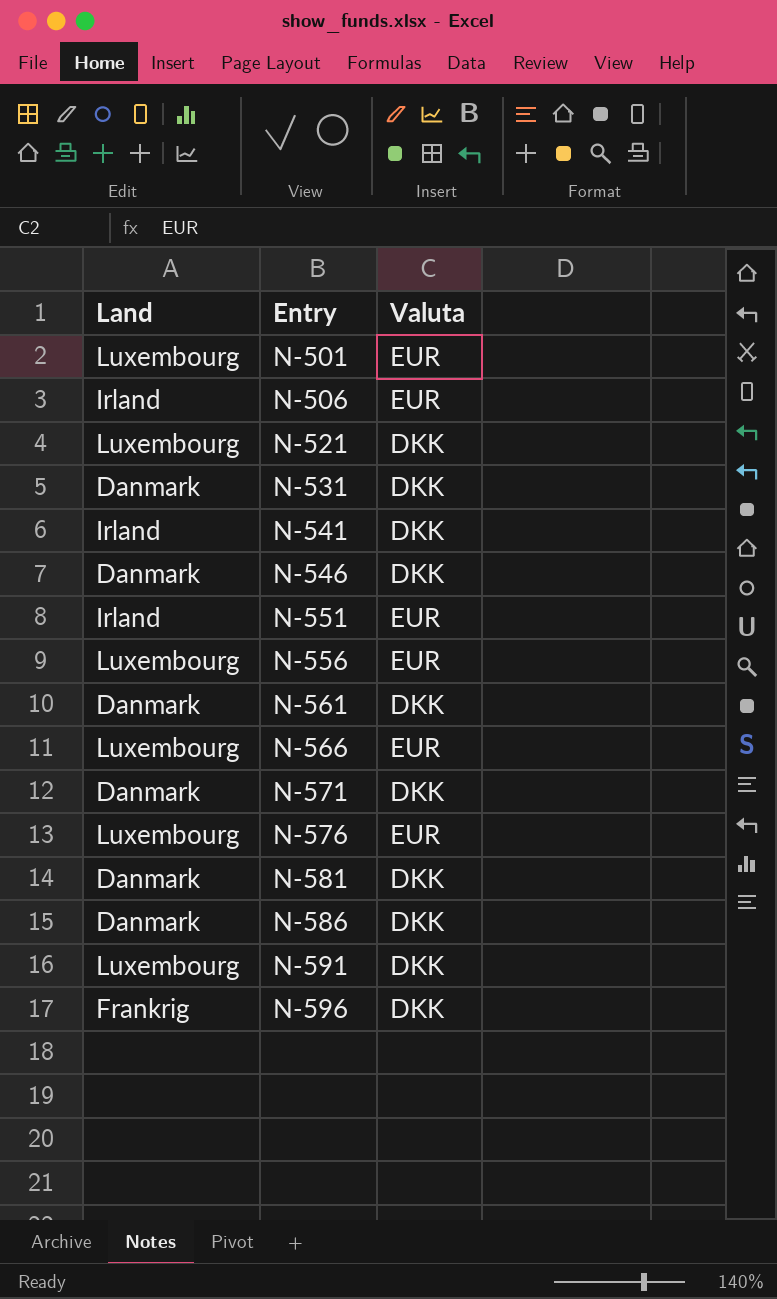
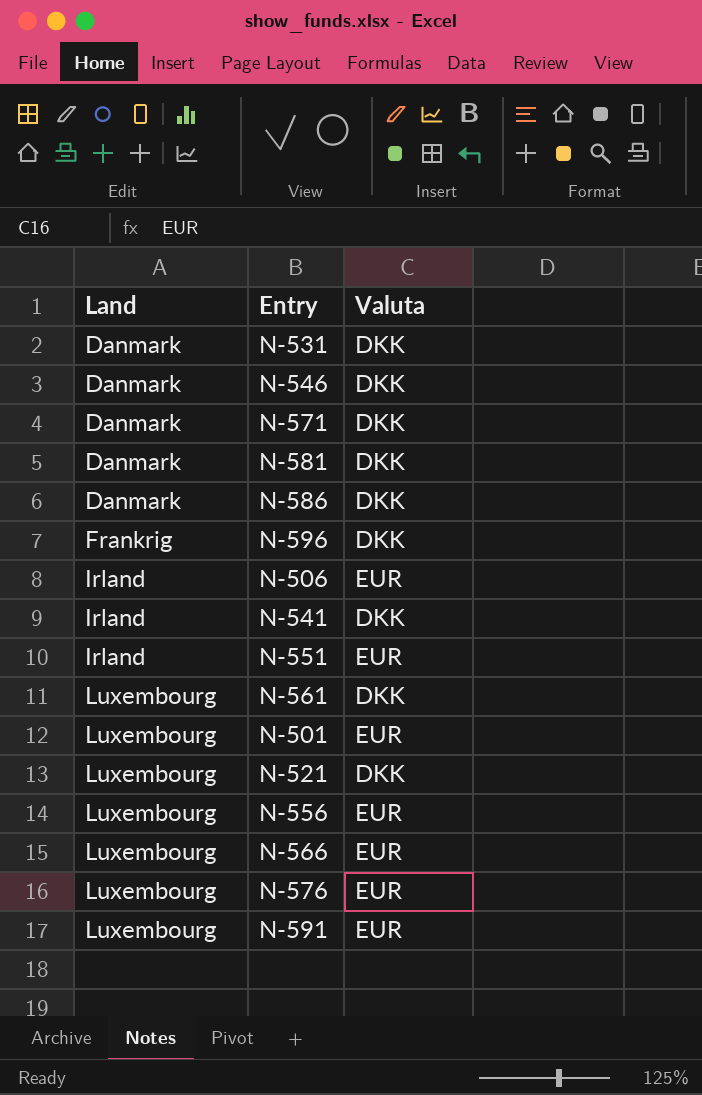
row order: Entry ascending -> Land ascending
N-561 | Land: Danmark -> Luxembourg
N-591 | Valuta: DKK -> EUR

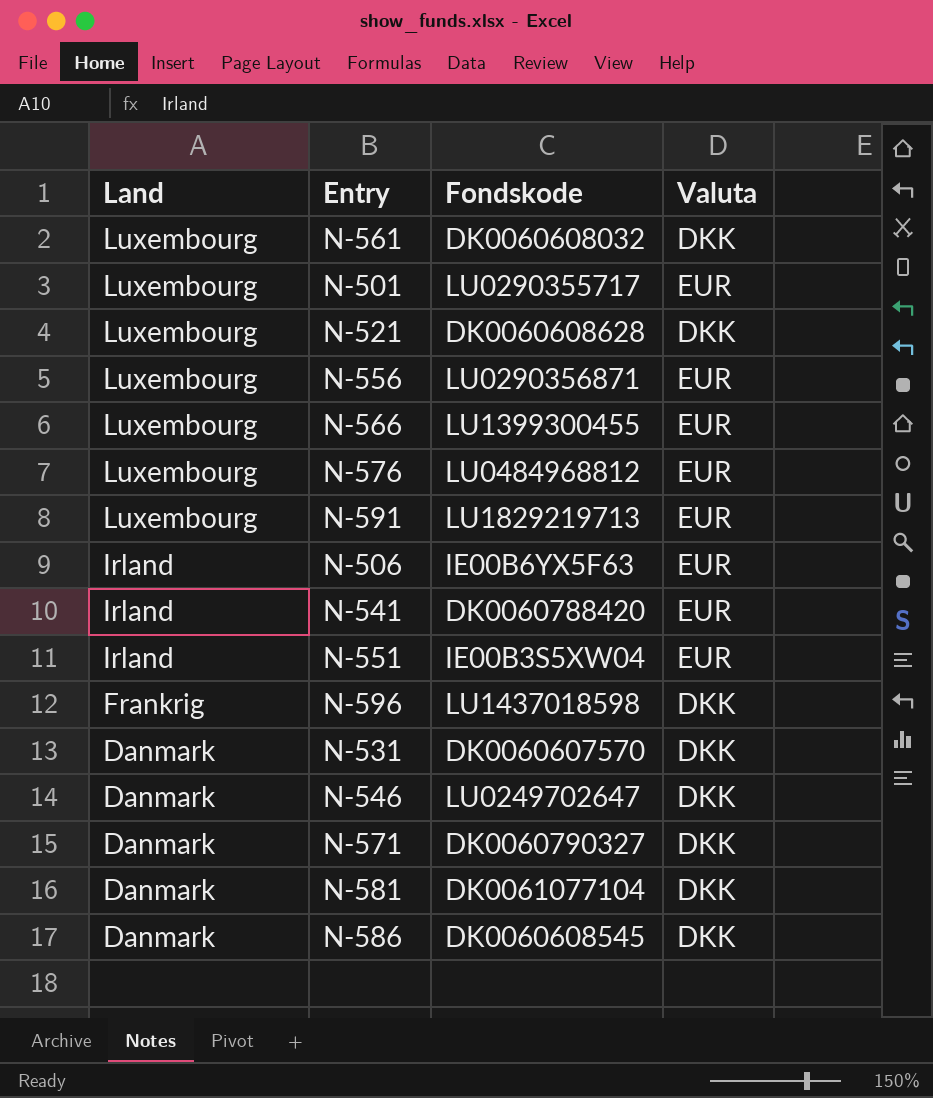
row order: Land ascending -> Land descending
column Fondskode | position: none -> 3
N-541 | Valuta: DKK -> EUR

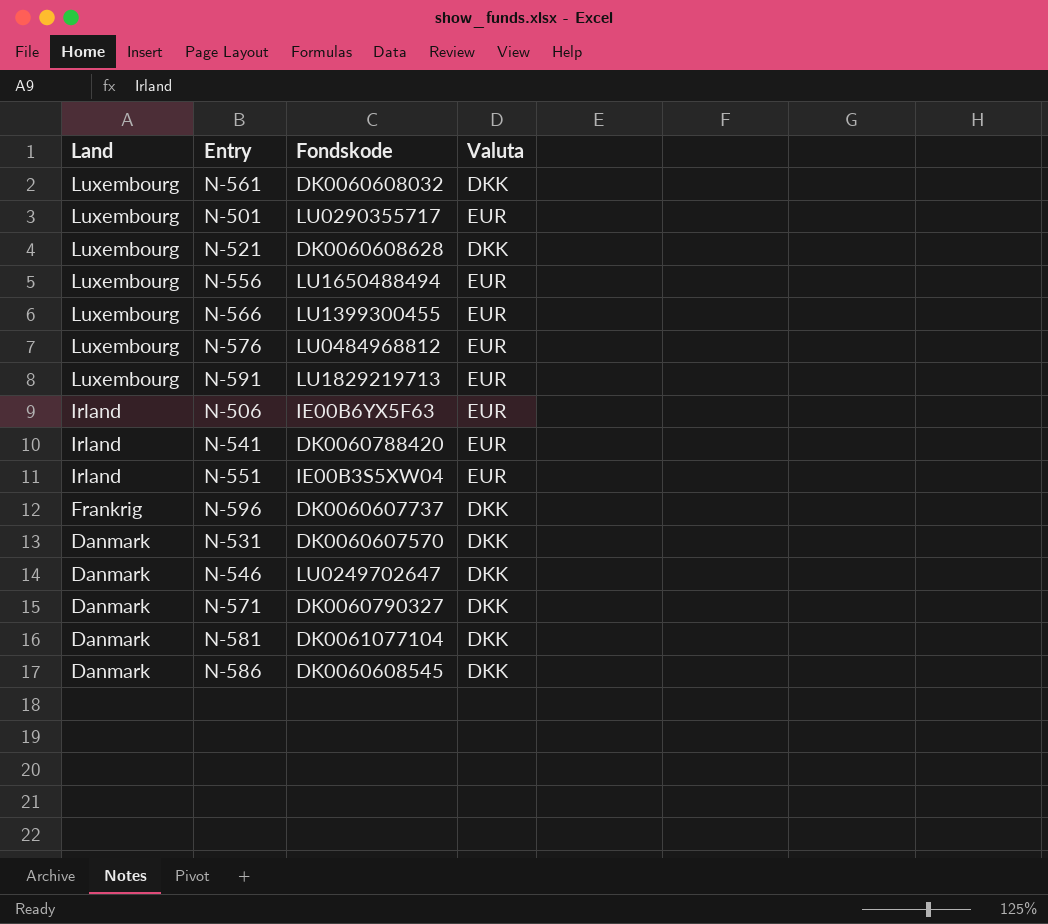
N-556 | Fondskode: LU0290356871 -> LU1650488494
N-596 | Fondskode: LU1437018598 -> DK0060607737

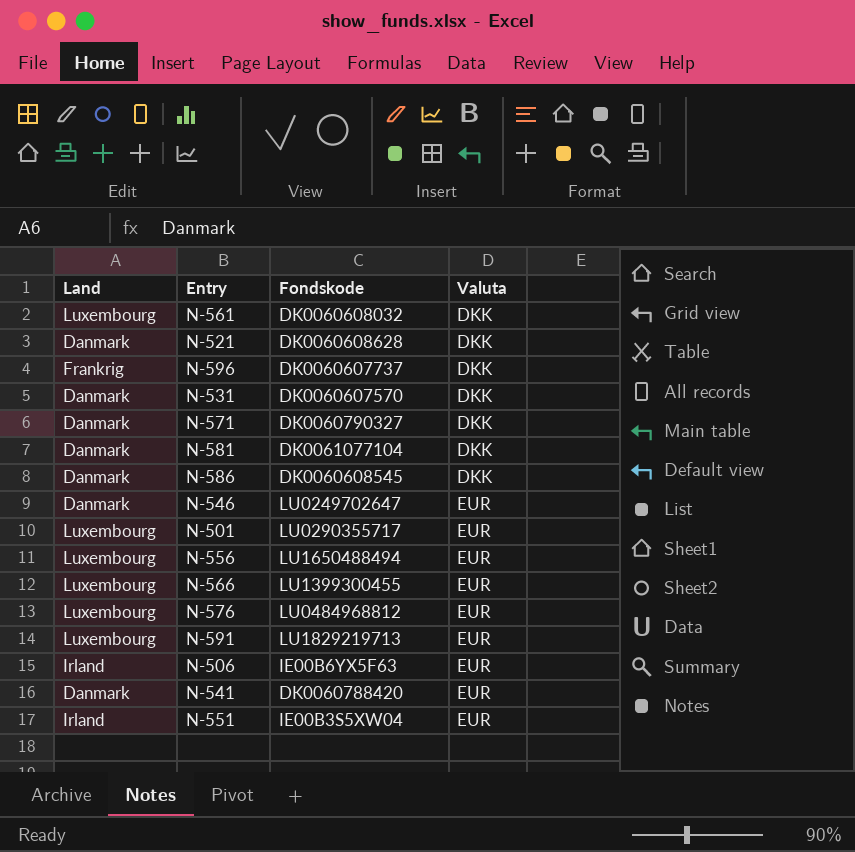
row order: Land descending -> Valuta ascending
N-521 | Land: Luxembourg -> Danmark
N-546 | Valuta: DKK -> EUR
N-541 | Land: Irland -> Danmark

